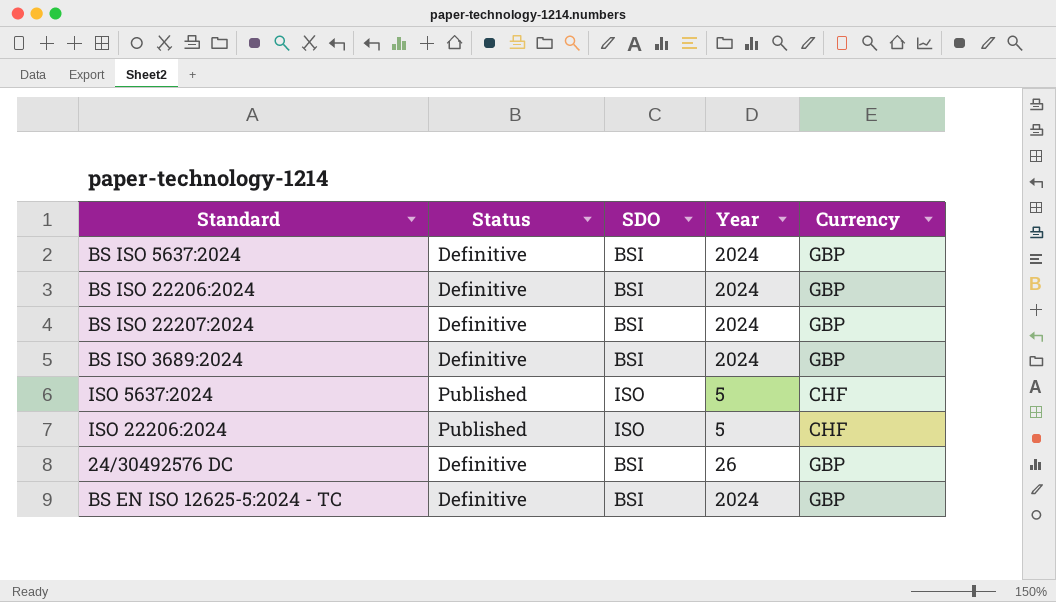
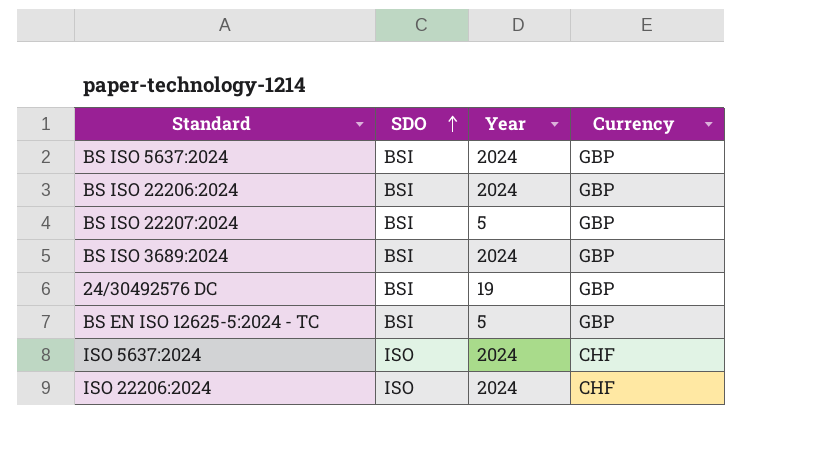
row order: none -> SDO ascending
column Status | position: 2 -> none
BS ISO 22207:2024 | Year: 2024 -> 5
24/30492576 DC | Year: 26 -> 19
BS EN ISO 12625-5:2024 - TC | Year: 2024 -> 5
ISO 5637:2024 | Year: 5 -> 2024
ISO 22206:2024 | Year: 5 -> 2024

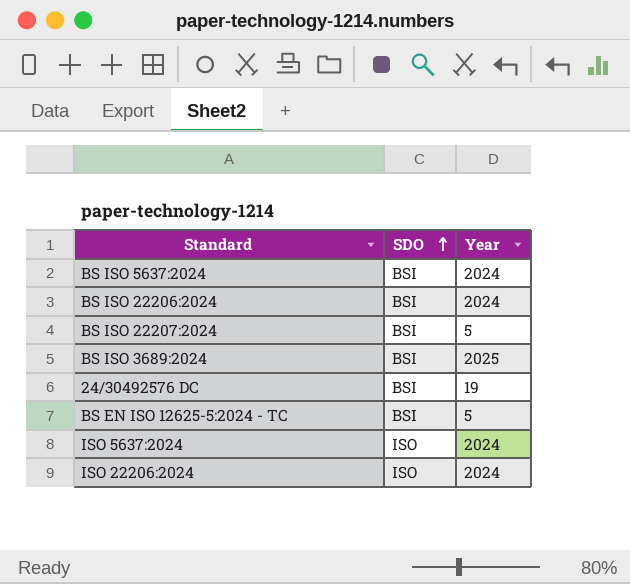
column Currency | position: 4 -> none
BS ISO 3689:2024 | Year: 2024 -> 2025

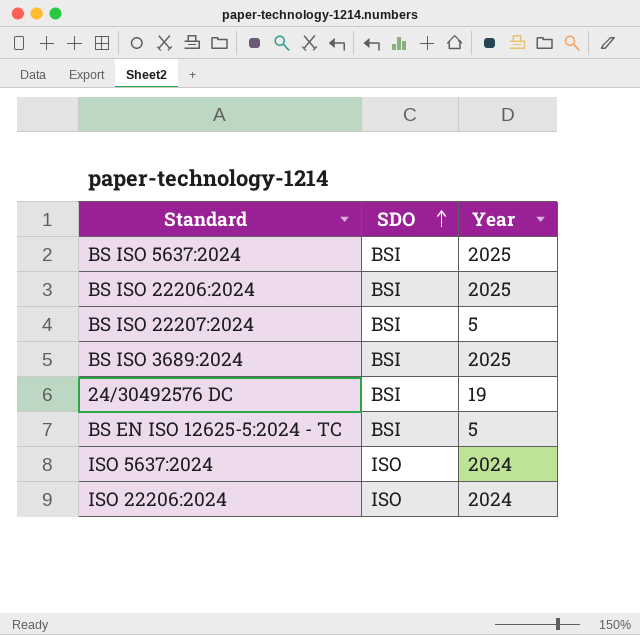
BS ISO 5637:2024 | Year: 2024 -> 2025
BS ISO 22206:2024 | Year: 2024 -> 2025

